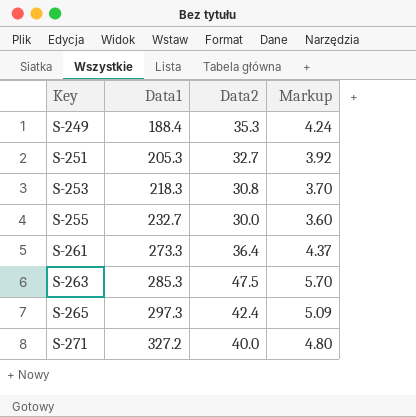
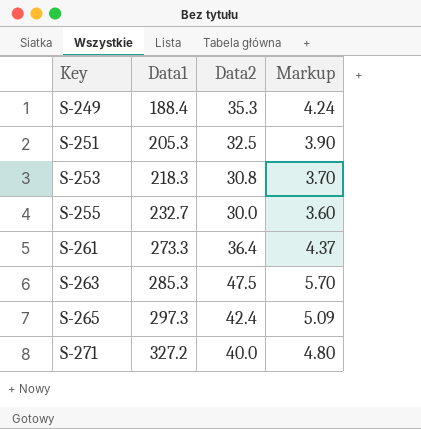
S-251 | Data2: 32.7 -> 32.5
S-251 | Markup: 3.92 -> 3.90

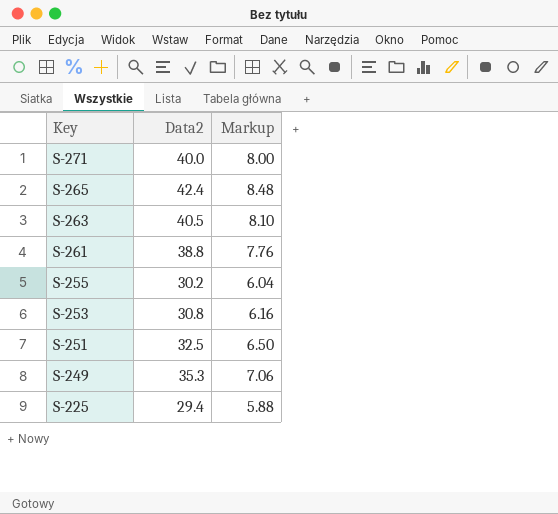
row order: Key ascending -> Key descending
column Data1 | position: 2 -> none
column Markup | formula: [Data2] * 0.12 -> [Data2] * 0.2
S-263 | Data2: 47.5 -> 40.5
S-261 | Data2: 36.4 -> 38.8
S-255 | Data2: 30.0 -> 30.2
row S-225: none -> 29.4 | 5.88

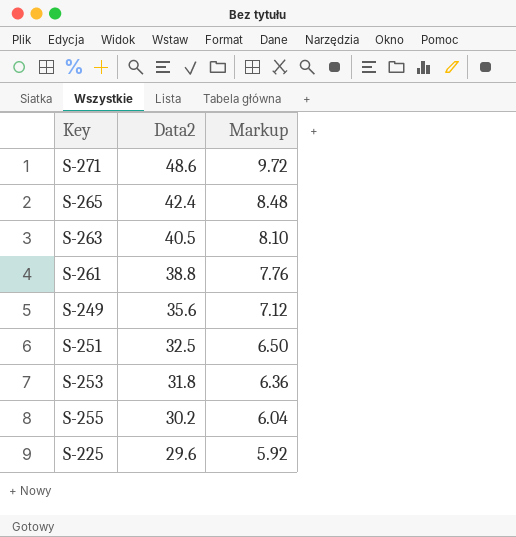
row order: Key descending -> Data2 descending
S-271 | Data2: 40.0 -> 48.6
S-271 | Markup: 8.00 -> 9.72
S-249 | Data2: 35.3 -> 35.6
S-249 | Markup: 7.06 -> 7.12
S-253 | Data2: 30.8 -> 31.8
S-253 | Markup: 6.16 -> 6.36
S-225 | Data2: 29.4 -> 29.6
S-225 | Markup: 5.88 -> 5.92

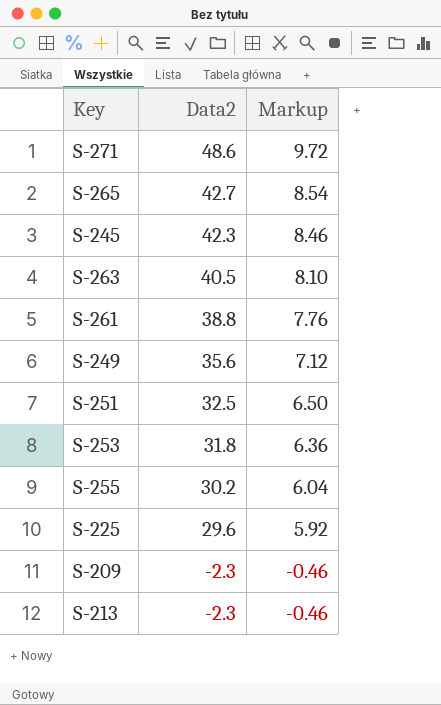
S-265 | Data2: 42.4 -> 42.7
S-265 | Markup: 8.48 -> 8.54
row S-245: none -> 42.3 | 8.46
row S-209: none -> -2.3 | -0.46
row S-213: none -> -2.3 | -0.46

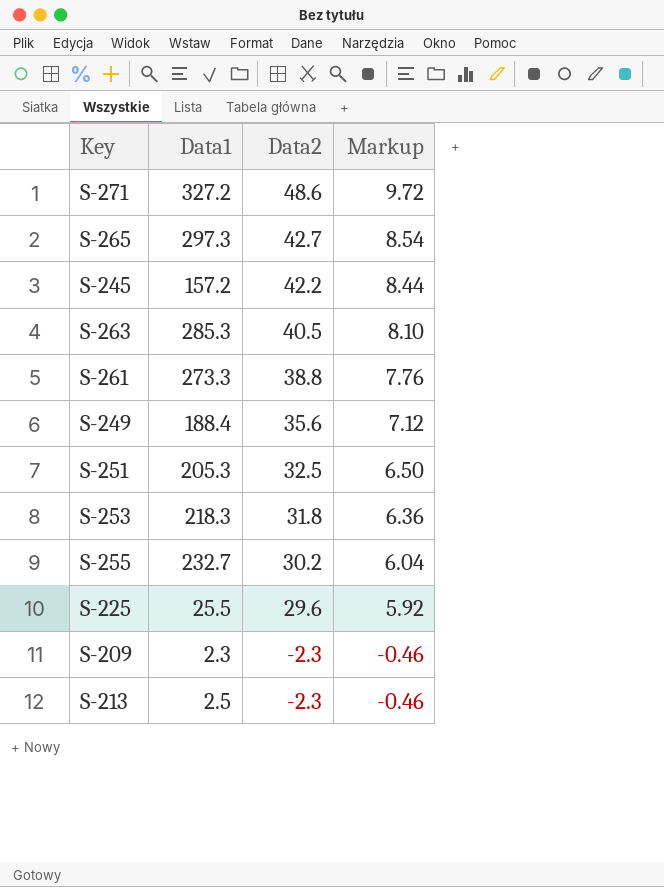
column Data1 | position: none -> 2
S-245 | Data2: 42.3 -> 42.2
S-245 | Markup: 8.46 -> 8.44

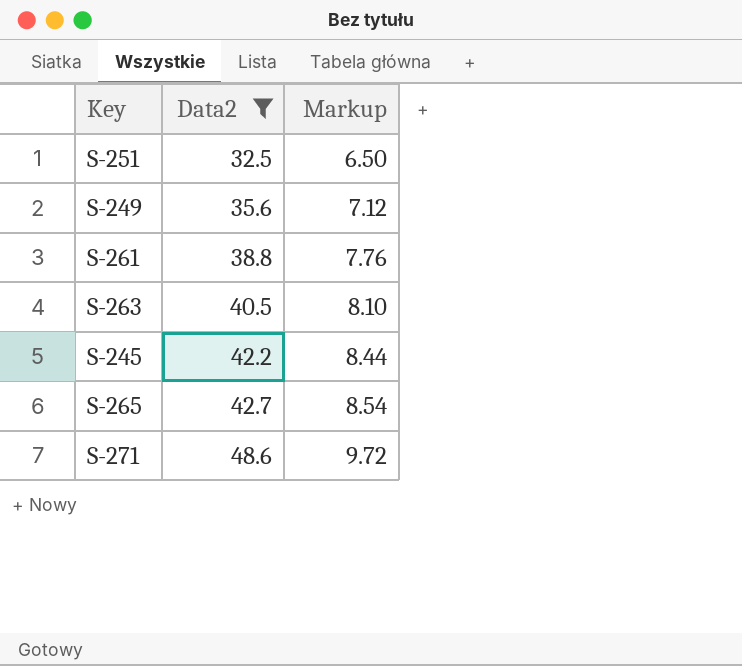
filter: none -> Data2 >= 32.5
row order: Data2 descending -> Data2 ascending
column Data1 | position: 2 -> none

